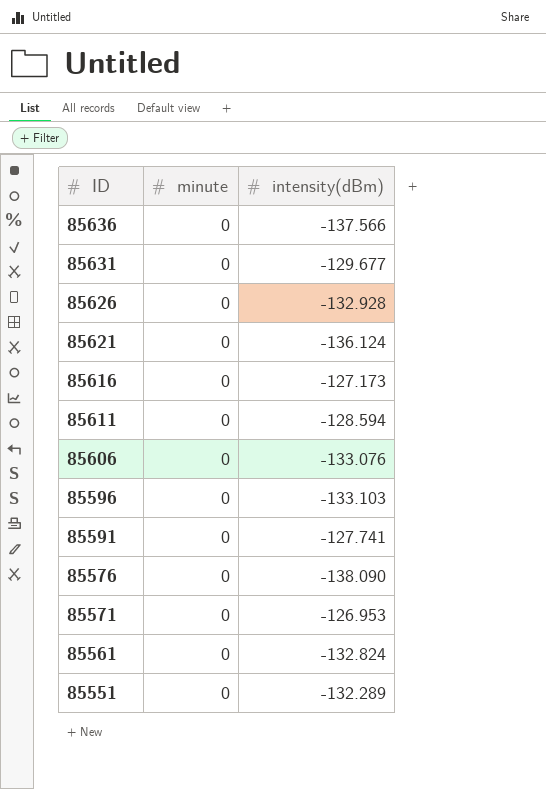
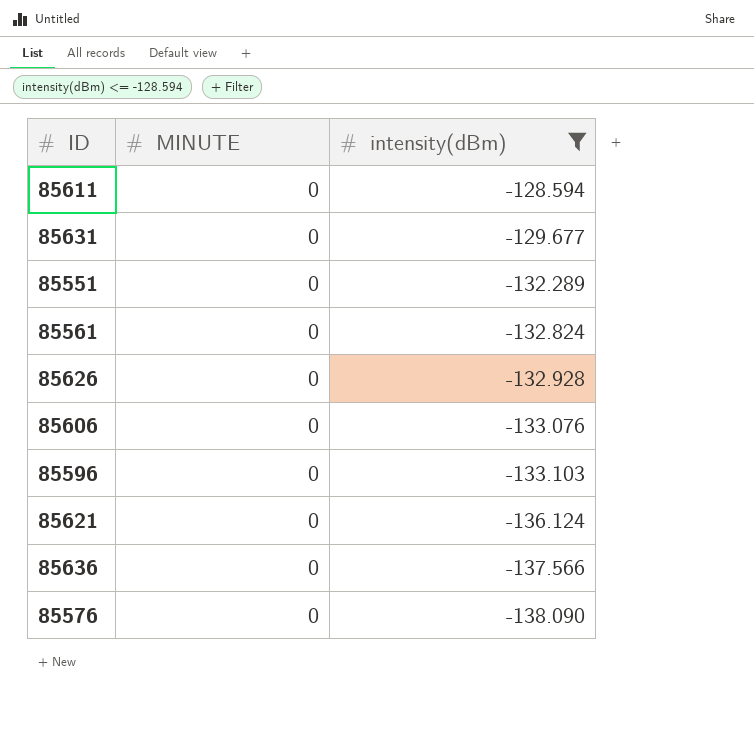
filter: none -> intensity(dBm) <= -128.594
row order: ID descending -> intensity(dBm) descending
column name: minute -> MINUTE

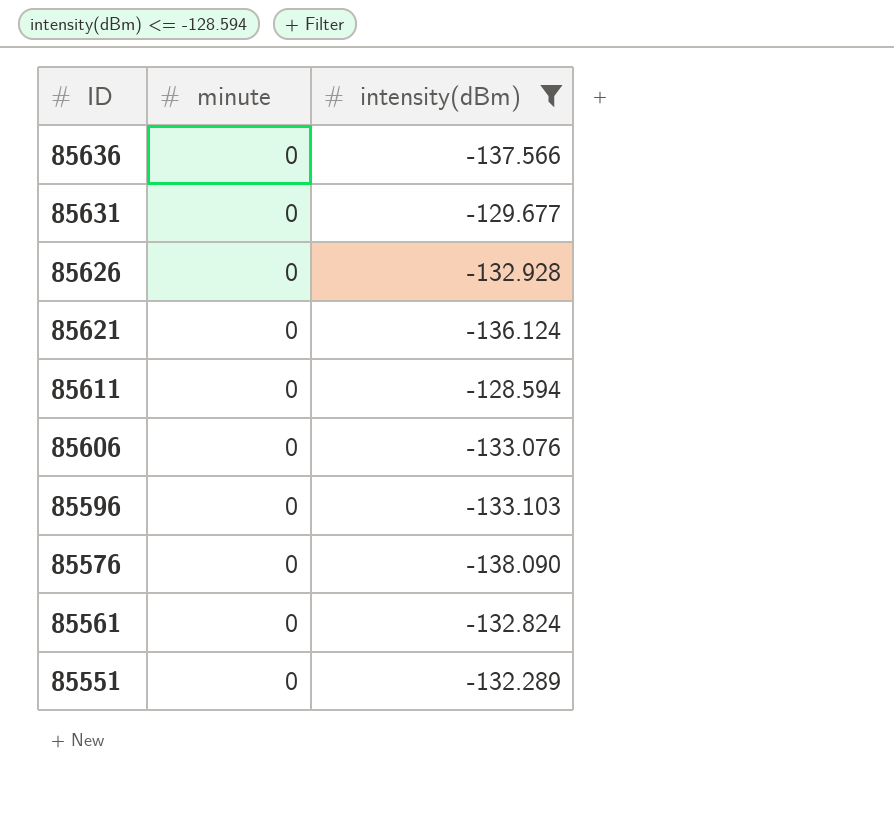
row order: intensity(dBm) descending -> ID descending
column name: MINUTE -> minute

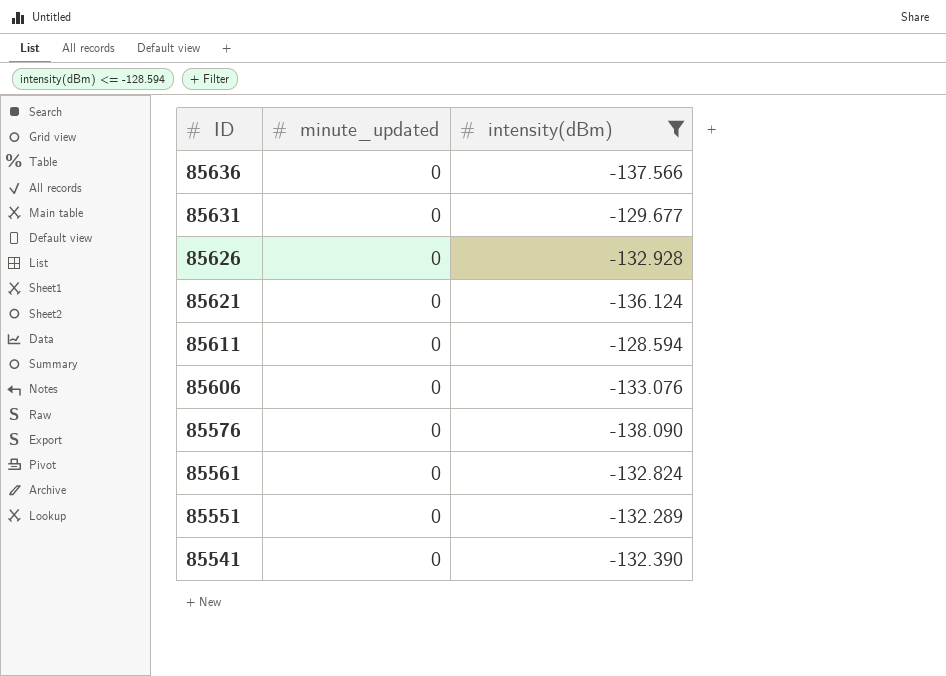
column name: minute -> minute_updated
row 85596: 0 | -133.103 -> none
row 85541: none -> 0 | -132.390

